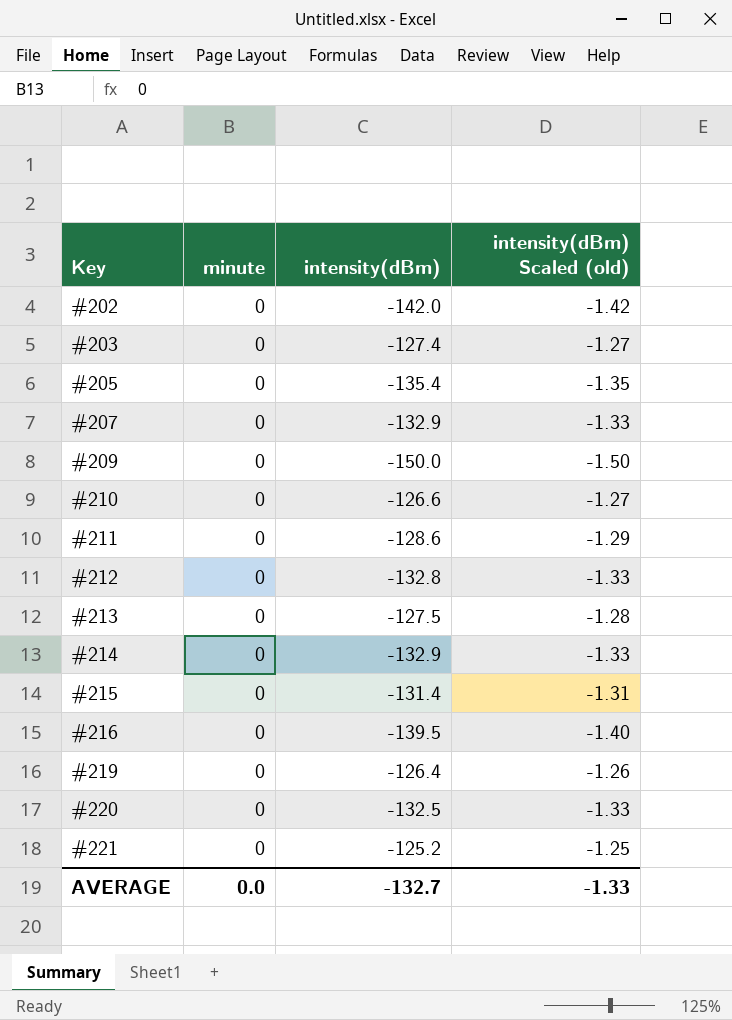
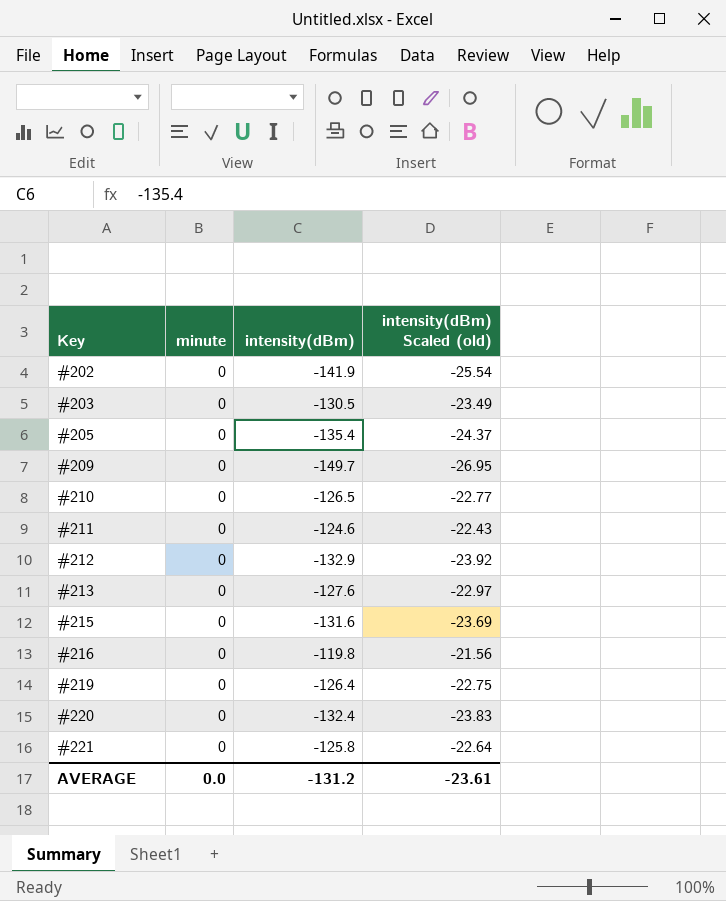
column intensity(dBm) Scaled (old) | formula: [intensity(dBm)] * 0.01 -> [intensity(dBm)] * 0.18
row #207: 0 | -132.9 | -1.33 -> none
row #214: 0 | -132.9 | -1.33 -> none
#202 | intensity(dBm): -142.0 -> -141.9
#203 | intensity(dBm): -127.4 -> -130.5
#209 | intensity(dBm): -150.0 -> -149.7
#210 | intensity(dBm): -126.6 -> -126.5
#211 | intensity(dBm): -128.6 -> -124.6
#212 | intensity(dBm): -132.8 -> -132.9
#213 | intensity(dBm): -127.5 -> -127.6
#215 | intensity(dBm): -131.4 -> -131.6
#216 | intensity(dBm): -139.5 -> -119.8
#220 | intensity(dBm): -132.5 -> -132.4
#221 | intensity(dBm): -125.2 -> -125.8
AVERAGE | intensity(dBm): -132.7 -> -131.2
AVERAGE | intensity(dBm) Scaled (old): -1.33 -> -23.61

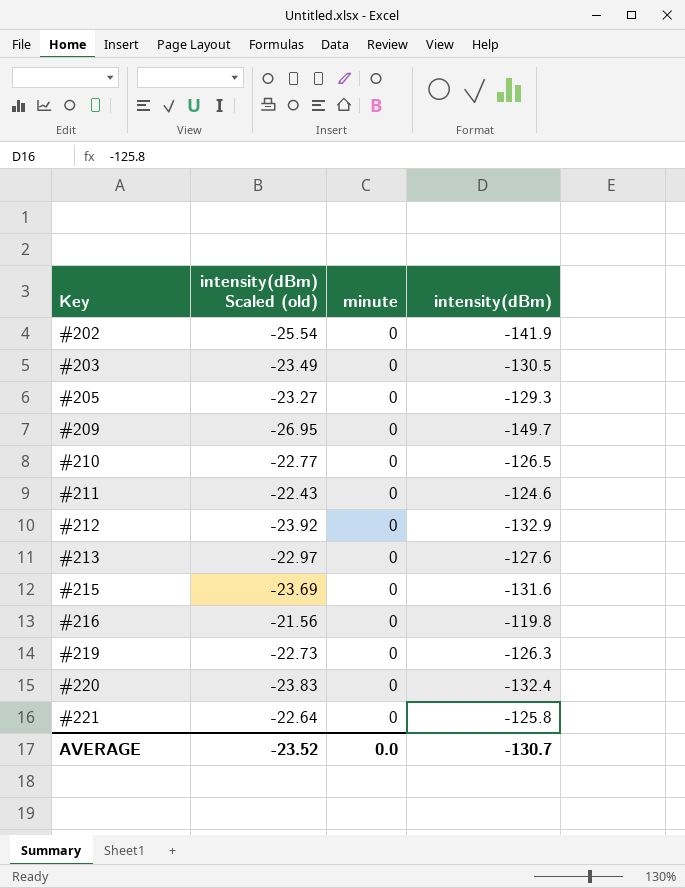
column intensity(dBm) Scaled (old) | position: 4 -> 2
#205 | intensity(dBm) Scaled (old): -24.37 -> -23.27
#205 | intensity(dBm): -135.4 -> -129.3
#219 | intensity(dBm) Scaled (old): -22.75 -> -22.73
#219 | intensity(dBm): -126.4 -> -126.3
AVERAGE | intensity(dBm) Scaled (old): -23.61 -> -23.52
AVERAGE | intensity(dBm): -131.2 -> -130.7

